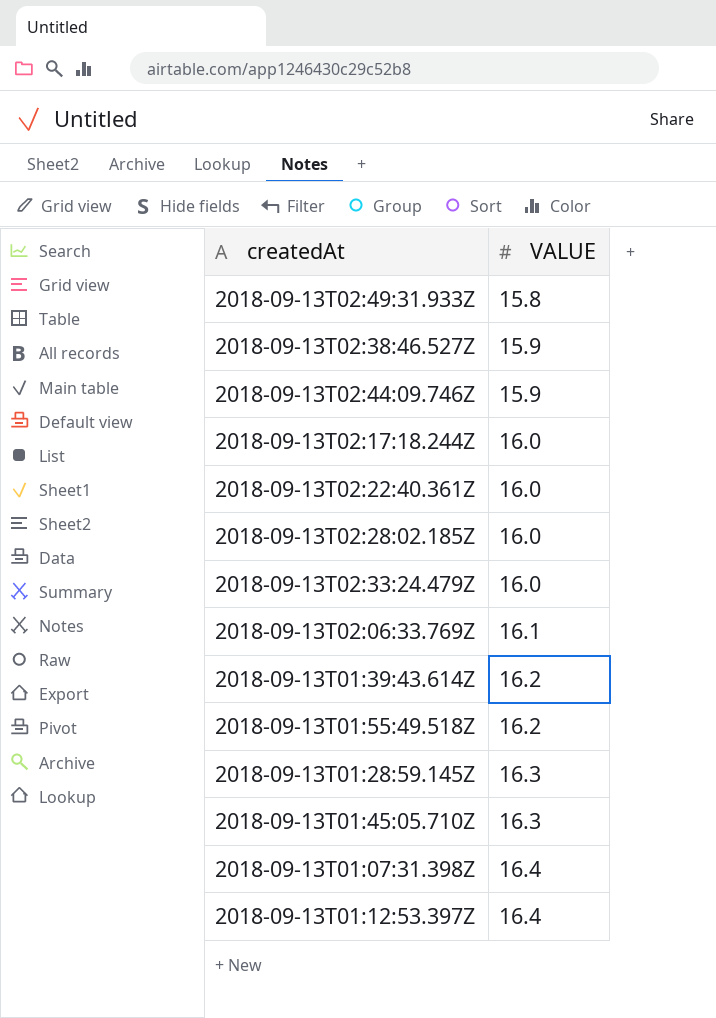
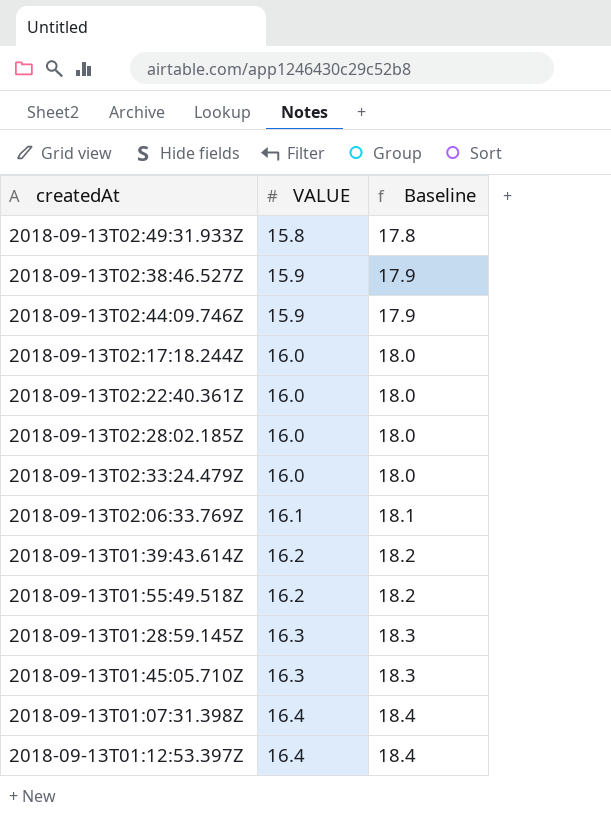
column Baseline | formula: none -> [VALUE] + 2

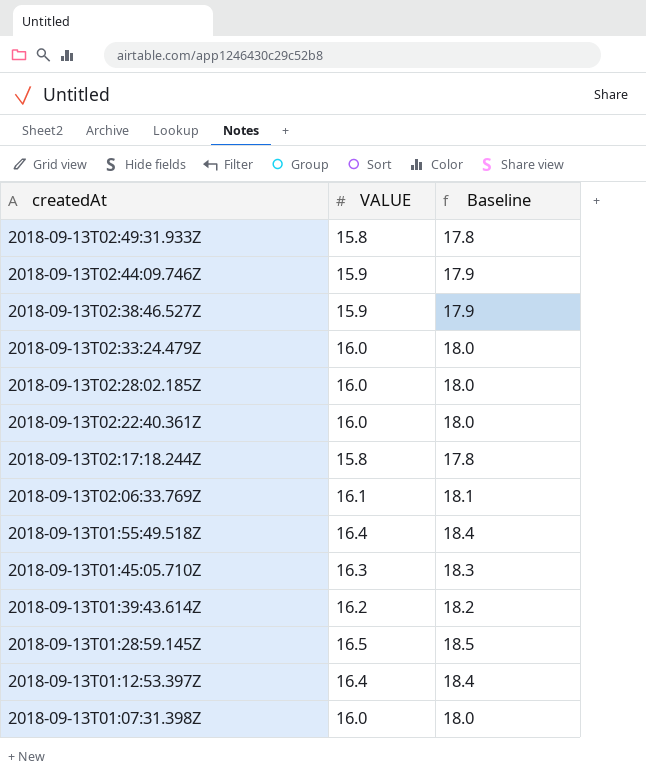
row order: VALUE ascending -> createdAt descending
2018-09-13T02:17:18.244Z | VALUE: 16.0 -> 15.8
2018-09-13T02:17:18.244Z | Baseline: 18.0 -> 17.8
2018-09-13T01:55:49.518Z | VALUE: 16.2 -> 16.4
2018-09-13T01:55:49.518Z | Baseline: 18.2 -> 18.4
2018-09-13T01:28:59.145Z | VALUE: 16.3 -> 16.5
2018-09-13T01:28:59.145Z | Baseline: 18.3 -> 18.5
2018-09-13T01:07:31.398Z | VALUE: 16.4 -> 16.0
2018-09-13T01:07:31.398Z | Baseline: 18.4 -> 18.0

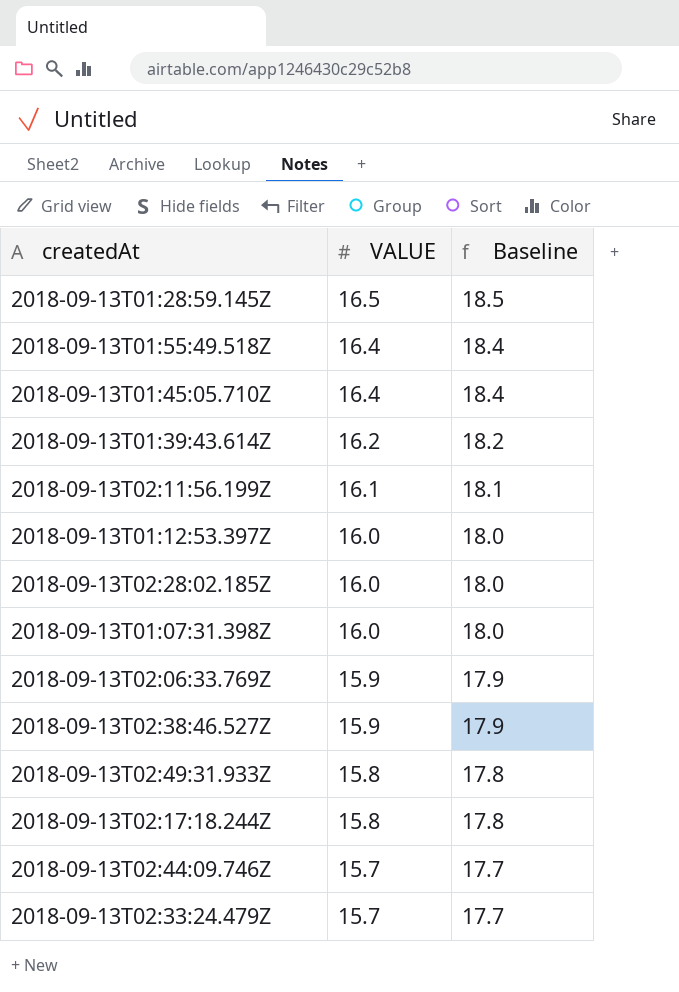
row order: createdAt descending -> VALUE descending
row 2018-09-13T02:22:40.361Z: 16.0 | 18.0 -> none
2018-09-13T01:45:05.710Z | VALUE: 16.3 -> 16.4
2018-09-13T01:45:05.710Z | Baseline: 18.3 -> 18.4
row 2018-09-13T02:11:56.199Z: none -> 16.1 | 18.1
2018-09-13T01:12:53.397Z | VALUE: 16.4 -> 16.0
2018-09-13T01:12:53.397Z | Baseline: 18.4 -> 18.0
2018-09-13T02:06:33.769Z | VALUE: 16.1 -> 15.9
2018-09-13T02:06:33.769Z | Baseline: 18.1 -> 17.9
2018-09-13T02:44:09.746Z | VALUE: 15.9 -> 15.7
2018-09-13T02:44:09.746Z | Baseline: 17.9 -> 17.7
2018-09-13T02:33:24.479Z | VALUE: 16.0 -> 15.7
2018-09-13T02:33:24.479Z | Baseline: 18.0 -> 17.7

